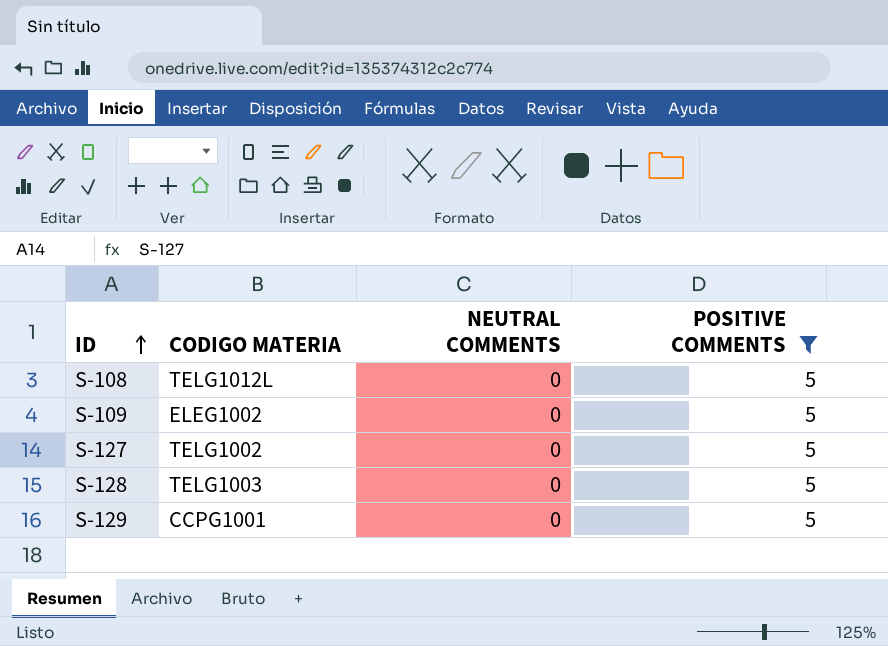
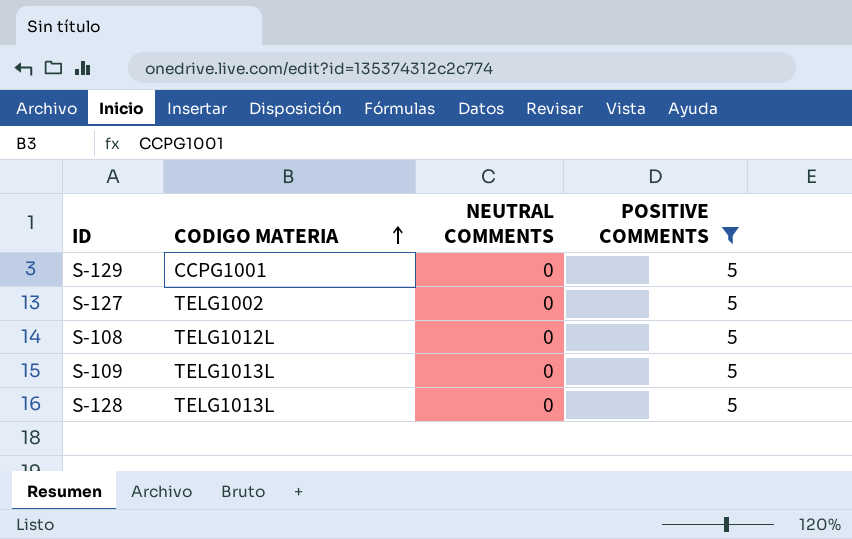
row order: ID ascending -> CODIGO MATERIA ascending
S-109 | CODIGO MATERIA: ELEG1002 -> TELG1013L
S-128 | CODIGO MATERIA: TELG1003 -> TELG1013L

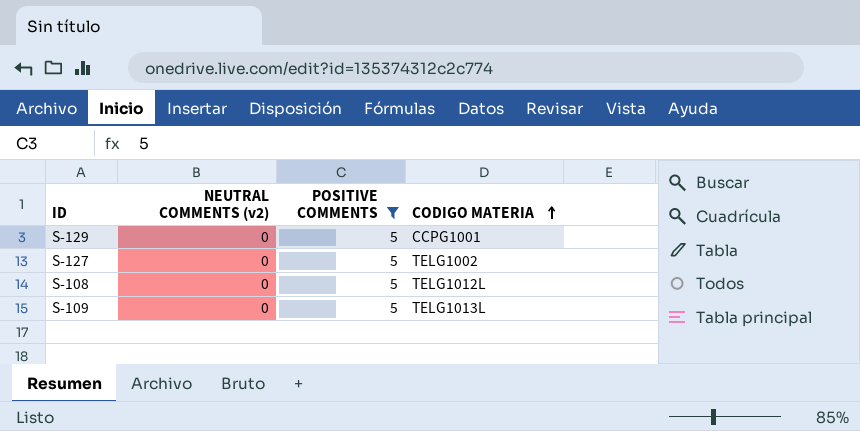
column name: NEUTRAL COMMENTS -> NEUTRAL COMMENTS (v2)
column CODIGO MATERIA | position: 2 -> 4
row S-128: TELG1013L | 0 | 5 -> none

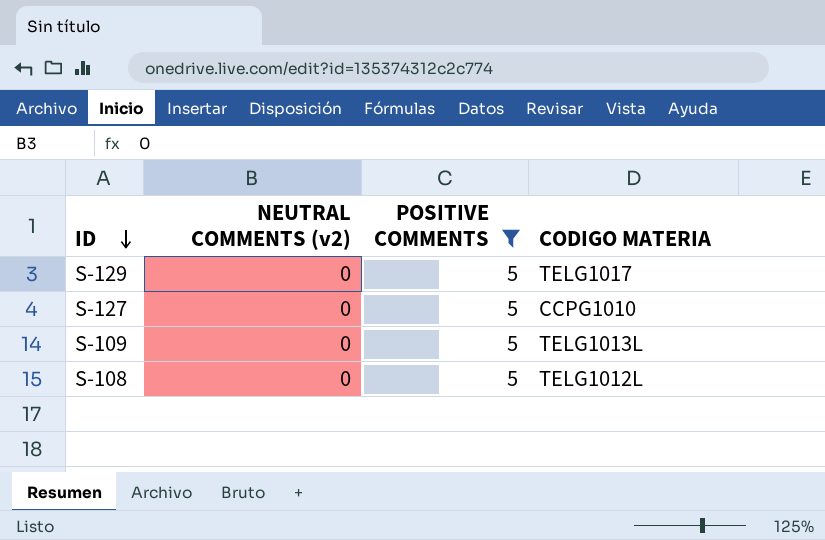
row order: CODIGO MATERIA ascending -> ID descending
S-129 | CODIGO MATERIA: CCPG1001 -> TELG1017
S-127 | CODIGO MATERIA: TELG1002 -> CCPG1010

